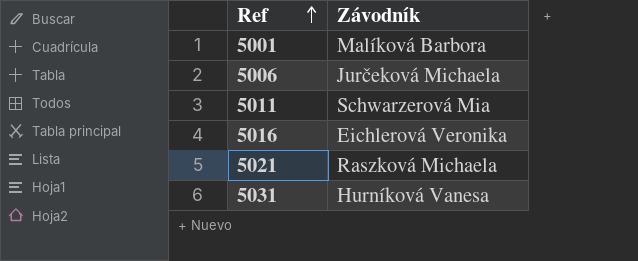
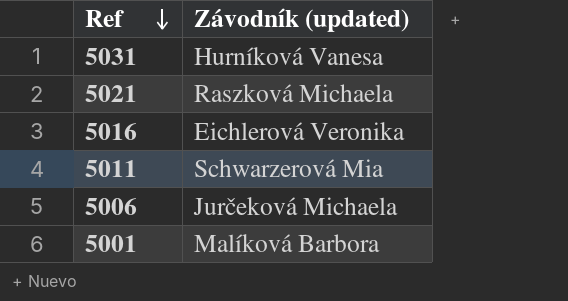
row order: Ref ascending -> Ref descending
column name: Závodník -> Závodník (updated)

